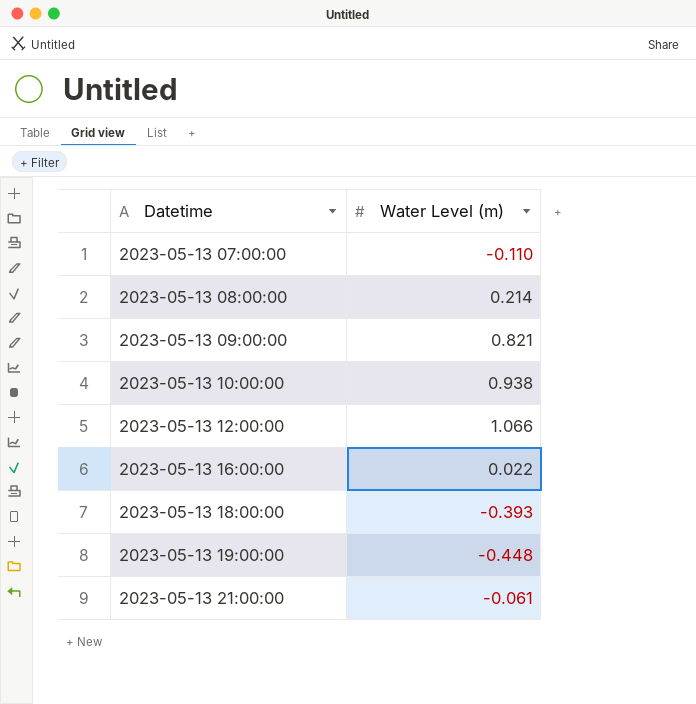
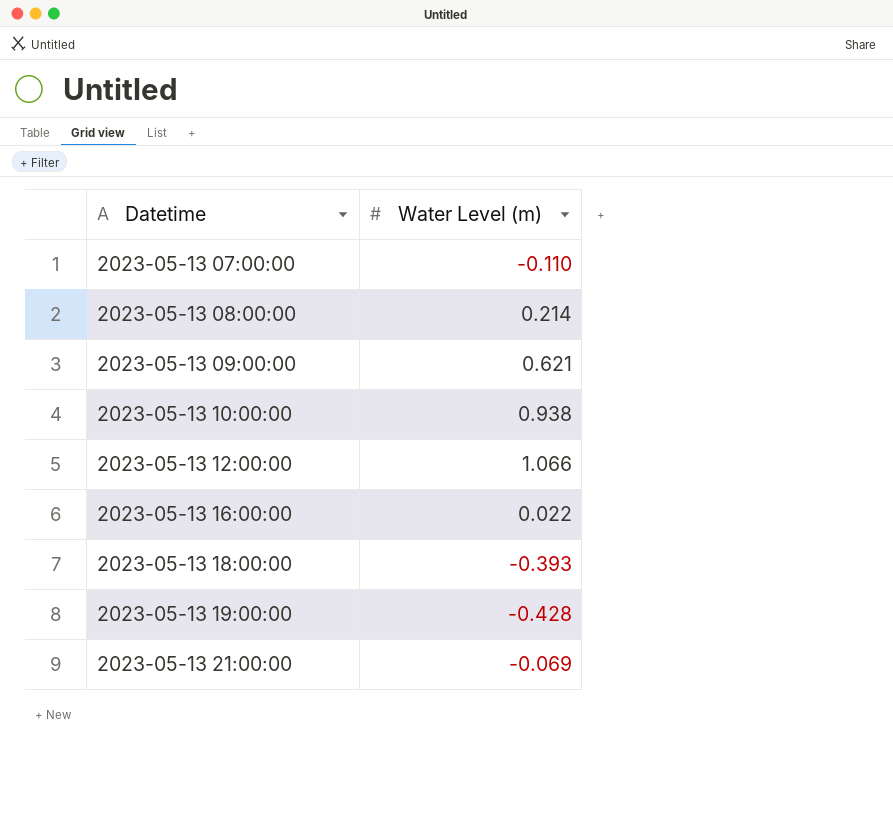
2023-05-13 09:00:00 | Water Level (m): 0.821 -> 0.621
2023-05-13 19:00:00 | Water Level (m): -0.448 -> -0.428
2023-05-13 21:00:00 | Water Level (m): -0.061 -> -0.069

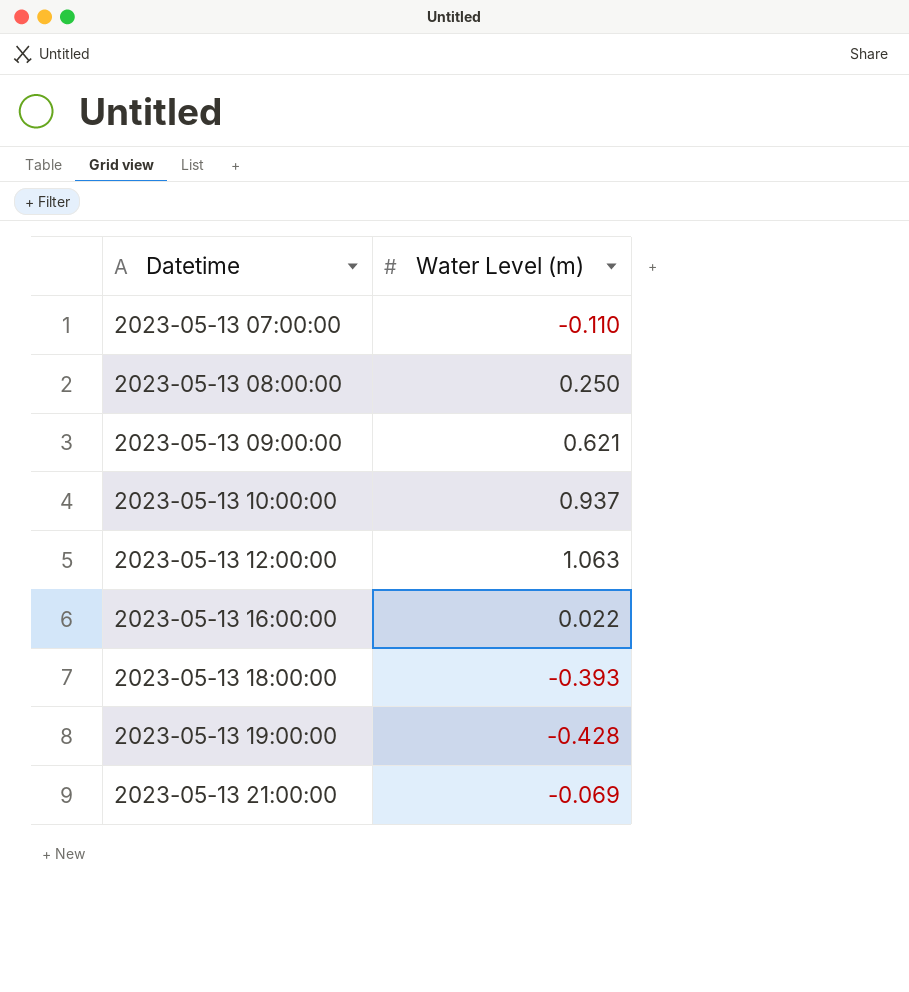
2023-05-13 08:00:00 | Water Level (m): 0.214 -> 0.250
2023-05-13 10:00:00 | Water Level (m): 0.938 -> 0.937
2023-05-13 12:00:00 | Water Level (m): 1.066 -> 1.063

